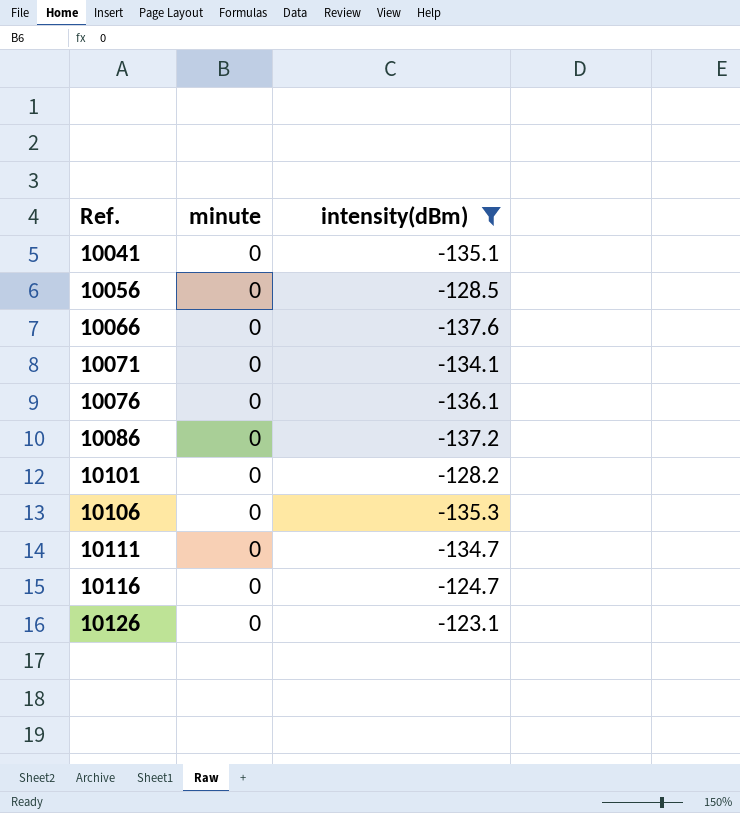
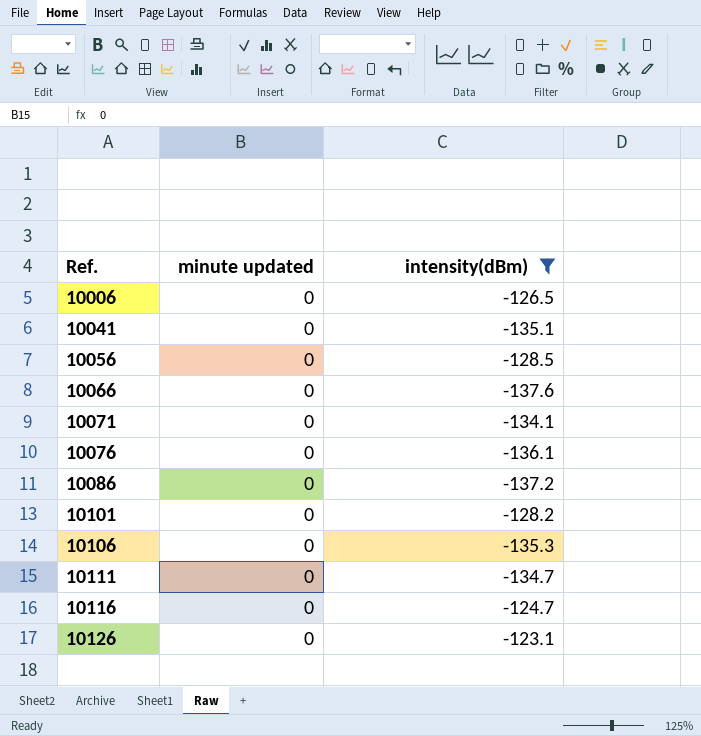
column name: minute -> minute updated
row 10006: none -> 0 | -126.5

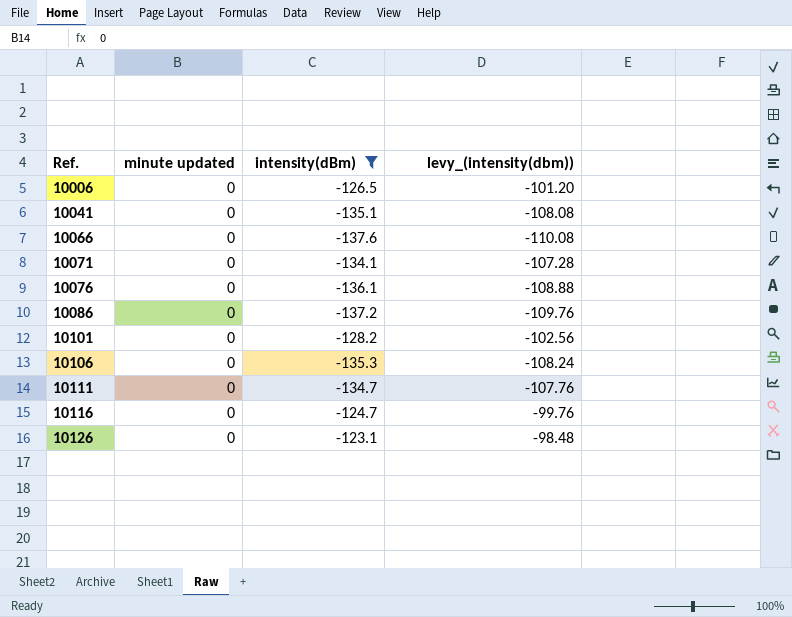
column levy_(intensity(dbm)) | formula: none -> [intensity(dBm)] * 0.8
row 10056: 0 | -128.5 -> none

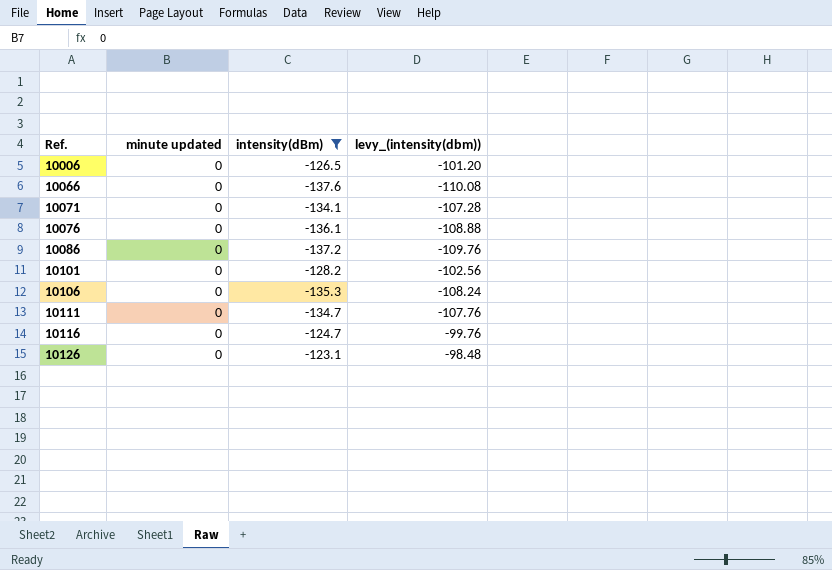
row 10041: 0 | -135.1 | -108.08 -> none

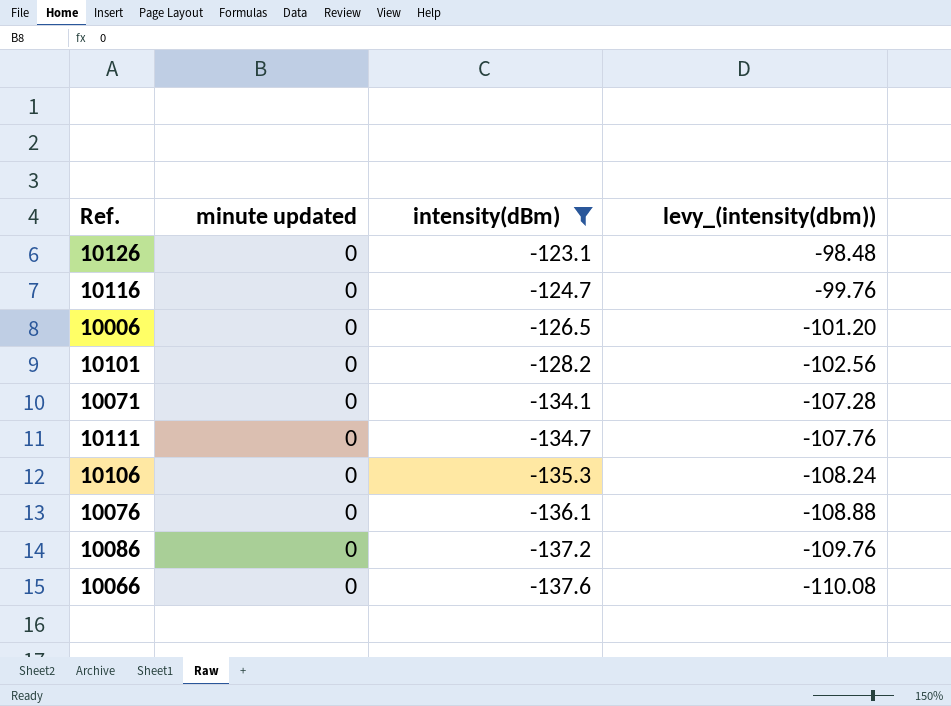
row order: Ref. ascending -> intensity(dBm) descending

